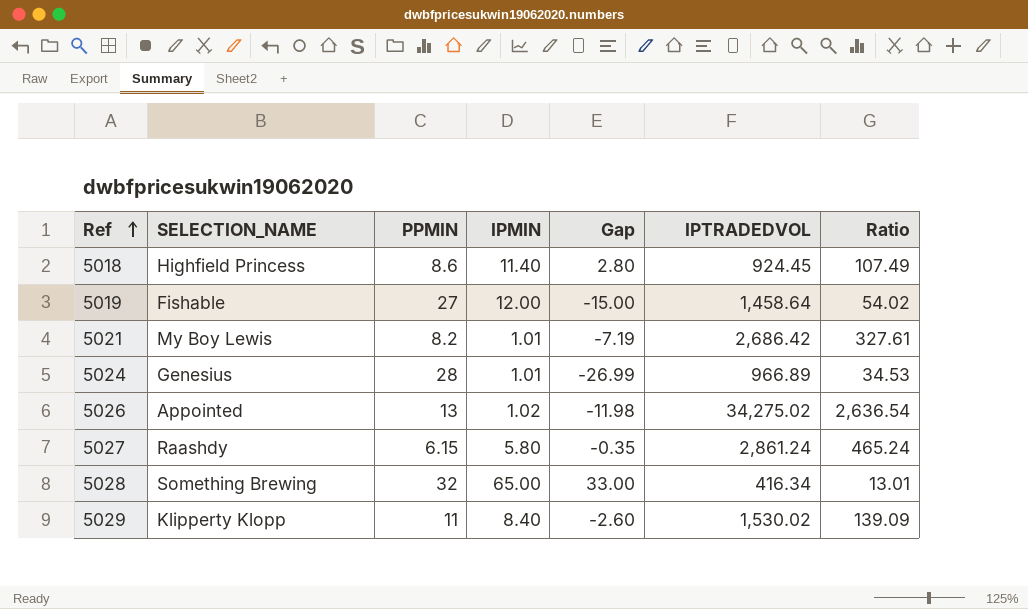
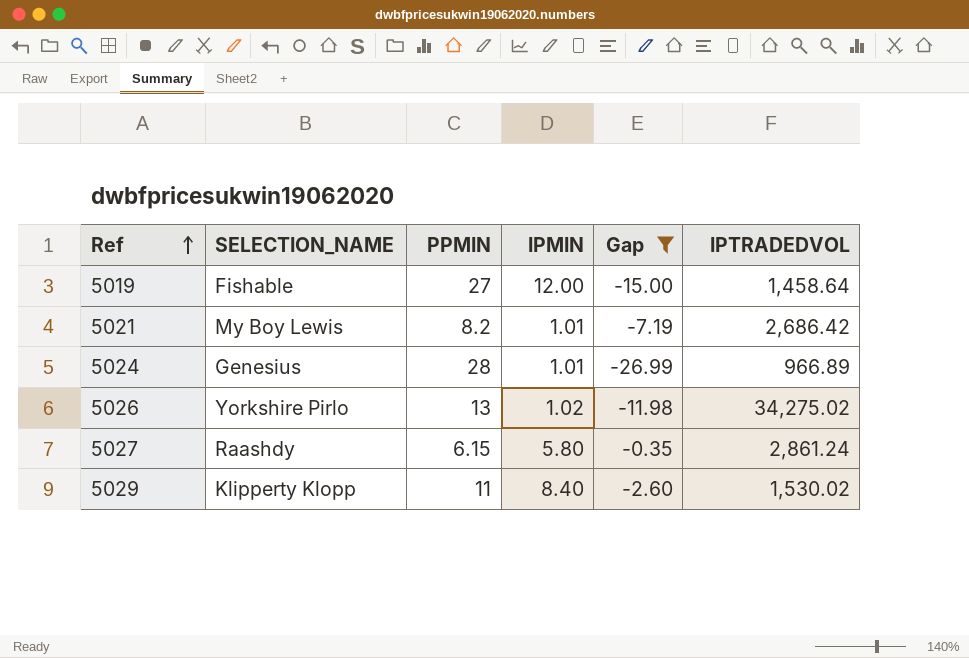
filter: none -> Gap <= -0.35
column Ratio | formula: [IPTRADEDVOL] / [PPMIN] -> none
5026 | SELECTION_NAME: Appointed -> Yorkshire Pirlo

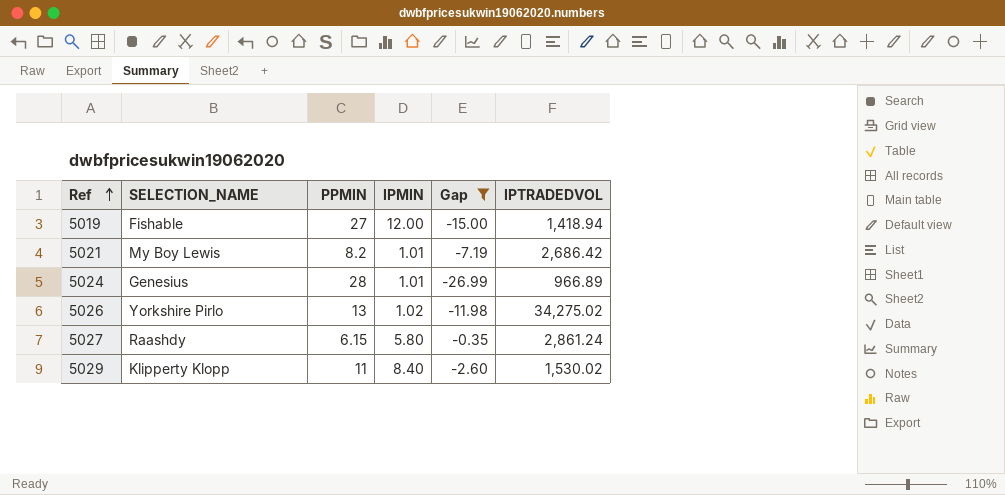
5019 | IPTRADEDVOL: 1,458.64 -> 1,418.94

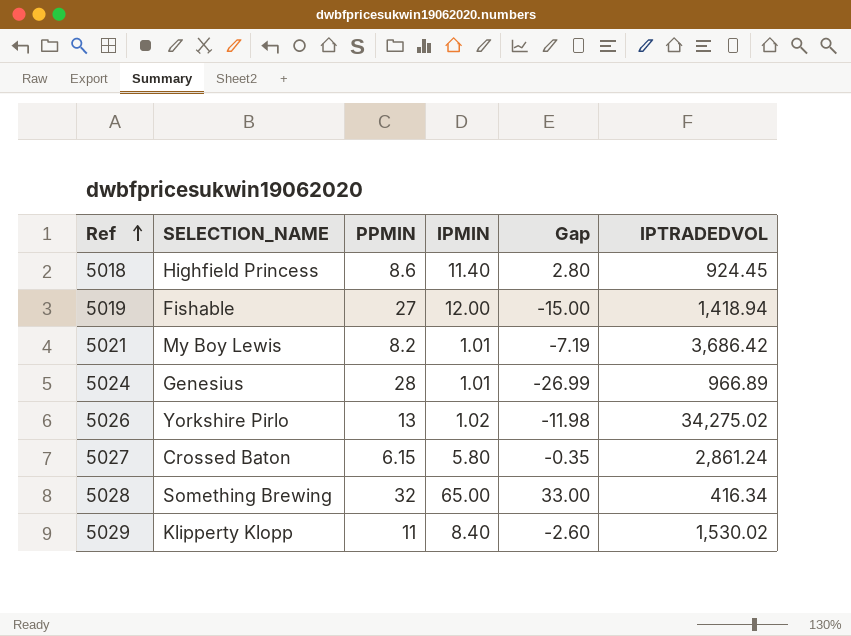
filter: Gap <= -0.35 -> none
5021 | IPTRADEDVOL: 2,686.42 -> 3,686.42
5027 | SELECTION_NAME: Raashdy -> Crossed Baton

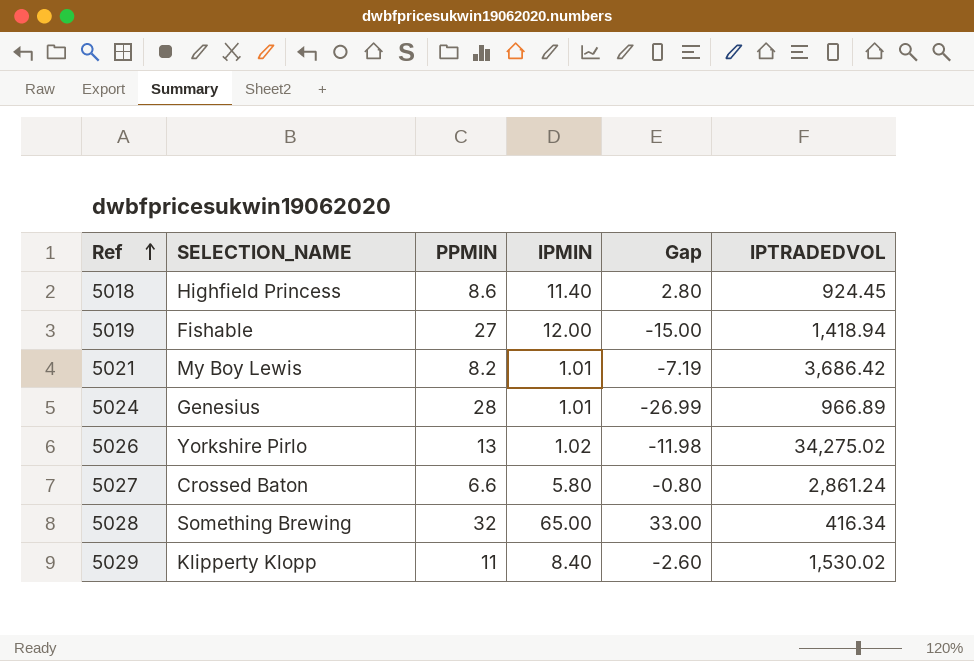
5027 | PPMIN: 6.15 -> 6.6
5027 | Gap: -0.35 -> -0.80

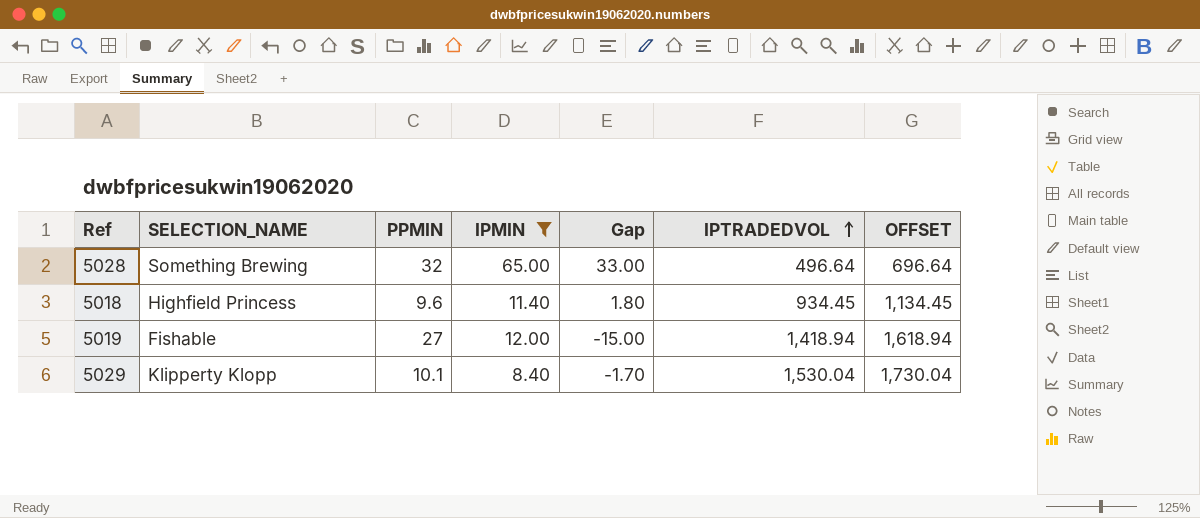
filter: none -> IPMIN >= 8.40
row order: Ref ascending -> IPTRADEDVOL ascending
column OFFSET | formula: none -> [IPTRADEDVOL] + 200
5028 | IPTRADEDVOL: 416.34 -> 496.64
5018 | PPMIN: 8.6 -> 9.6
5018 | Gap: 2.80 -> 1.80
5018 | IPTRADEDVOL: 924.45 -> 934.45
5029 | PPMIN: 11 -> 10.1
5029 | Gap: -2.60 -> -1.70
5029 | IPTRADEDVOL: 1,530.02 -> 1,530.04

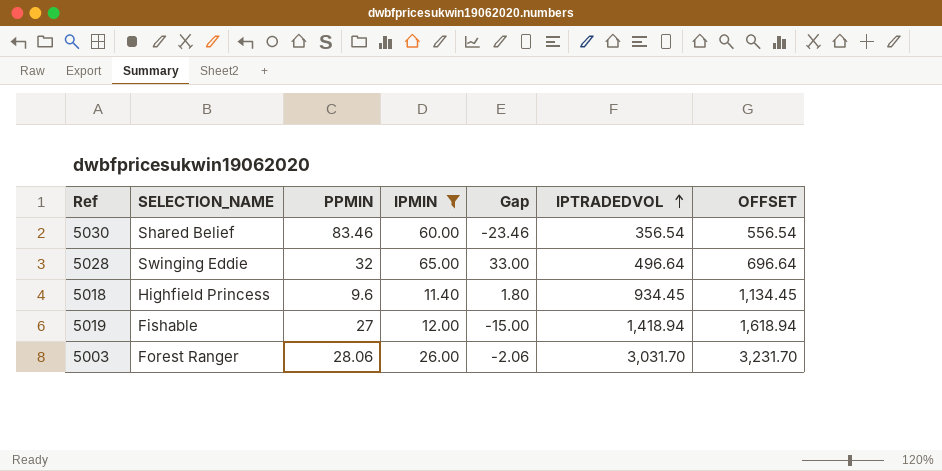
row 5029: Klipperty Klopp | 10.1 | 8.40 | -1.70 | 1,530.04 | 1,730.04 -> none
row 5030: none -> Shared Belief | 83.46 | 60.00 | -23.46 | 356.54 | 556.54
5028 | SELECTION_NAME: Something Brewing -> Swinging Eddie
row 5003: none -> Forest Ranger | 28.06 | 26.00 | -2.06 | 3,031.70 | 3,231.70

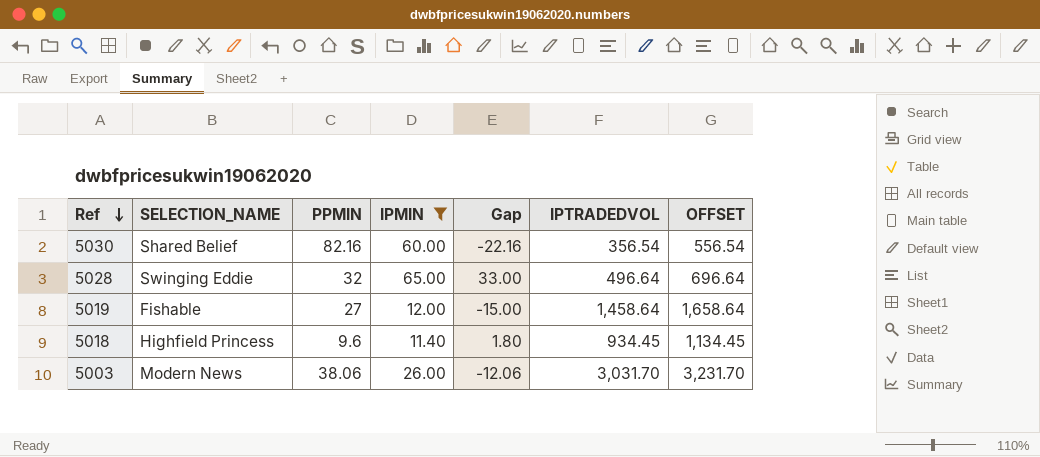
row order: IPTRADEDVOL ascending -> Ref descending
5030 | PPMIN: 83.46 -> 82.16
5030 | Gap: -23.46 -> -22.16
5019 | IPTRADEDVOL: 1,418.94 -> 1,458.64
5019 | OFFSET: 1,618.94 -> 1,658.64
5003 | SELECTION_NAME: Forest Ranger -> Modern News
5003 | PPMIN: 28.06 -> 38.06
5003 | Gap: -2.06 -> -12.06

